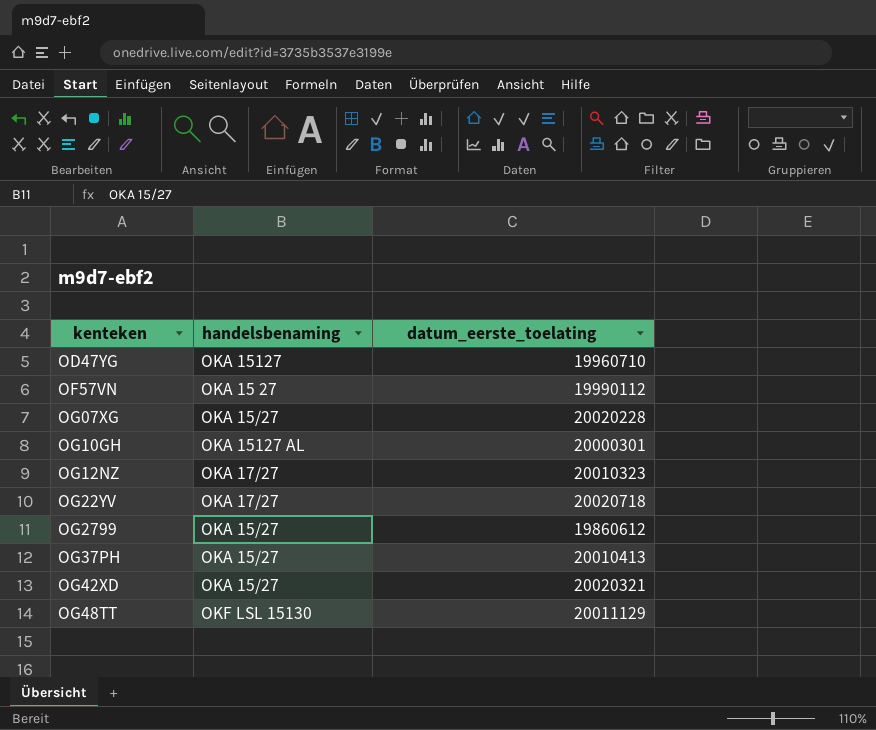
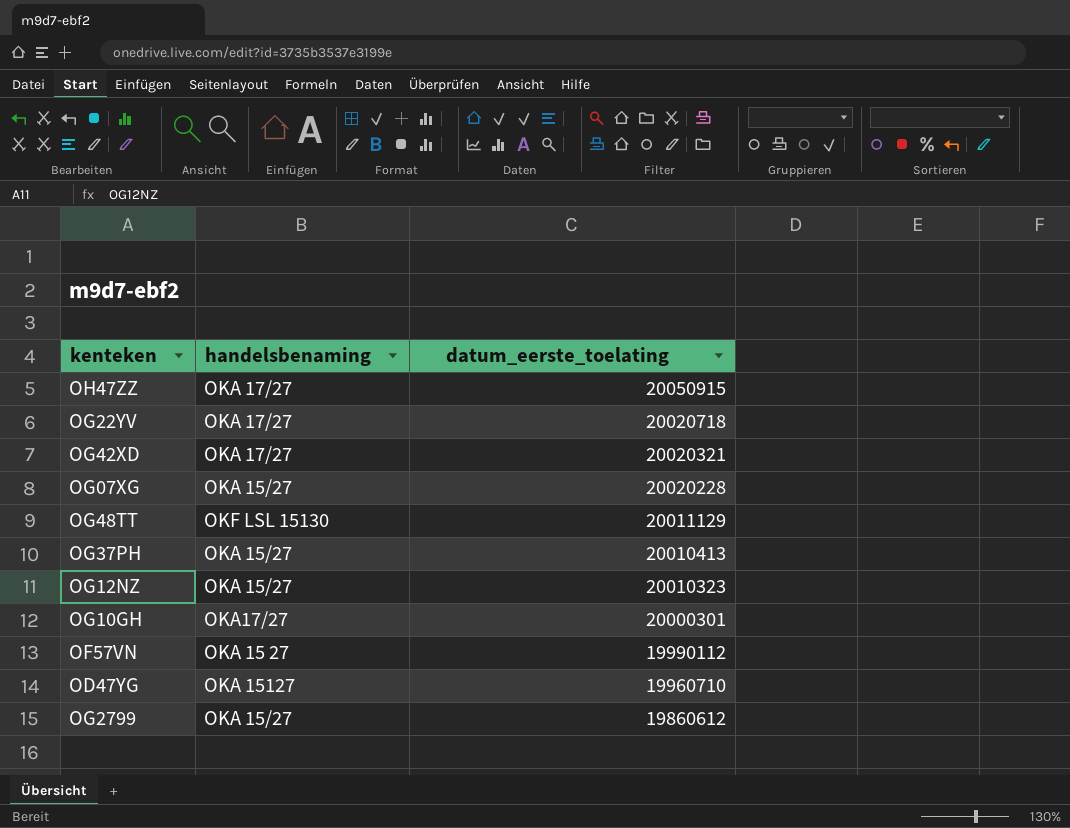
row order: none -> datum_eerste_toelating descending
row OH47ZZ: none -> OKA 17/27 | 20050915
OG42XD | handelsbenaming: OKA 15/27 -> OKA 17/27
OG12NZ | handelsbenaming: OKA 17/27 -> OKA 15/27
OG10GH | handelsbenaming: OKA 15127 AL -> OKA17/27

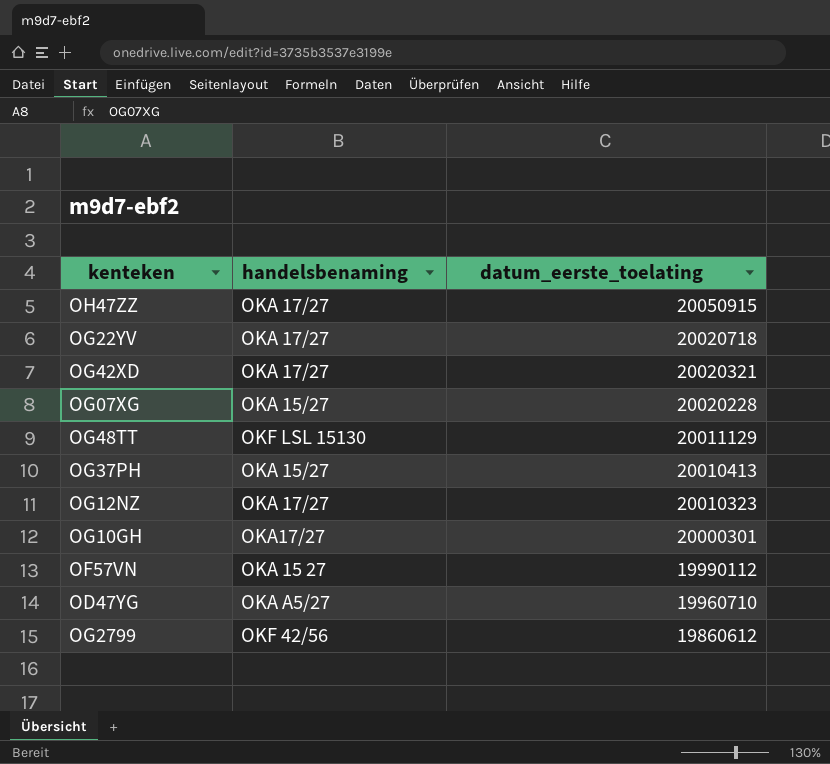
OG12NZ | handelsbenaming: OKA 15/27 -> OKA 17/27
OD47YG | handelsbenaming: OKA 15127 -> OKA A5/27
OG2799 | handelsbenaming: OKA 15/27 -> OKF 42/56

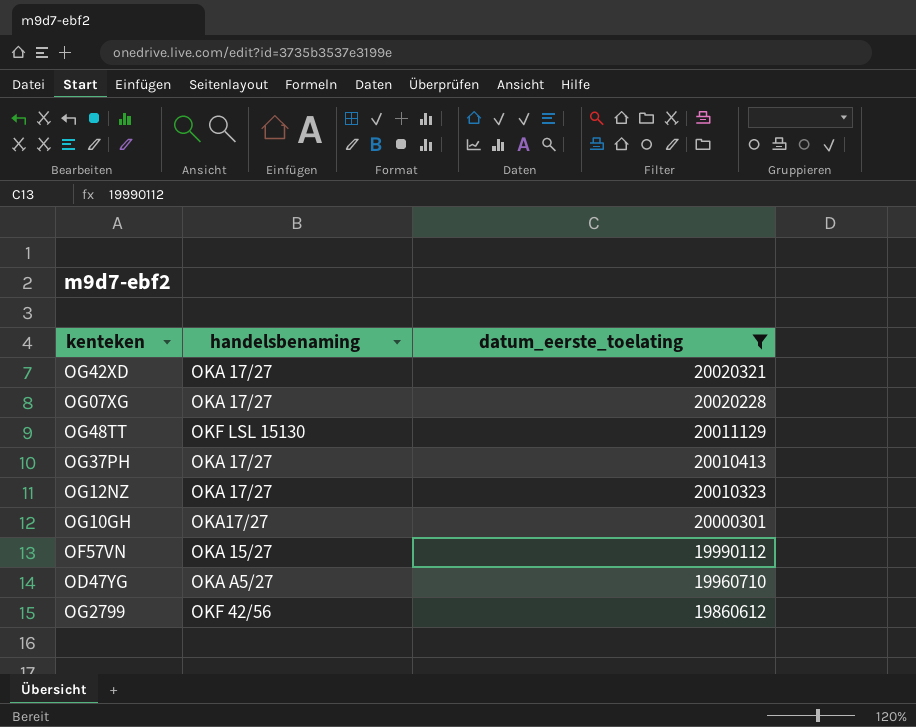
filter: none -> datum_eerste_toelating <= 20020321
OG07XG | handelsbenaming: OKA 15/27 -> OKA 17/27
OG37PH | handelsbenaming: OKA 15/27 -> OKA 17/27
OF57VN | handelsbenaming: OKA 15 27 -> OKA 15/27

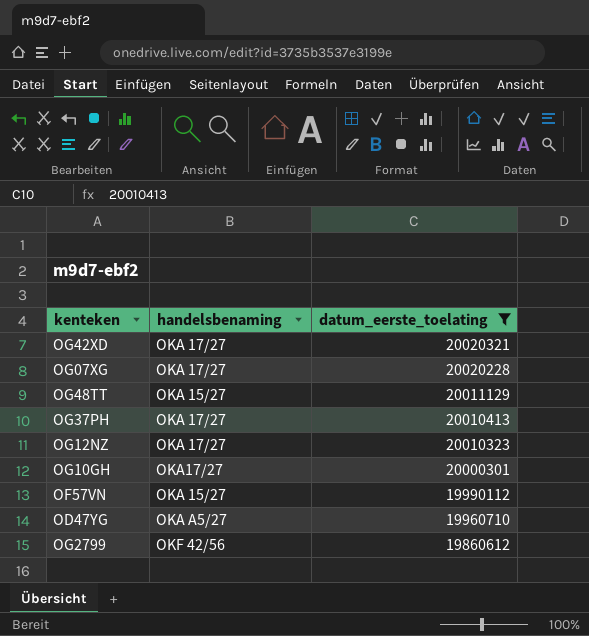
OG48TT | handelsbenaming: OKF LSL 15130 -> OKA 15/27

